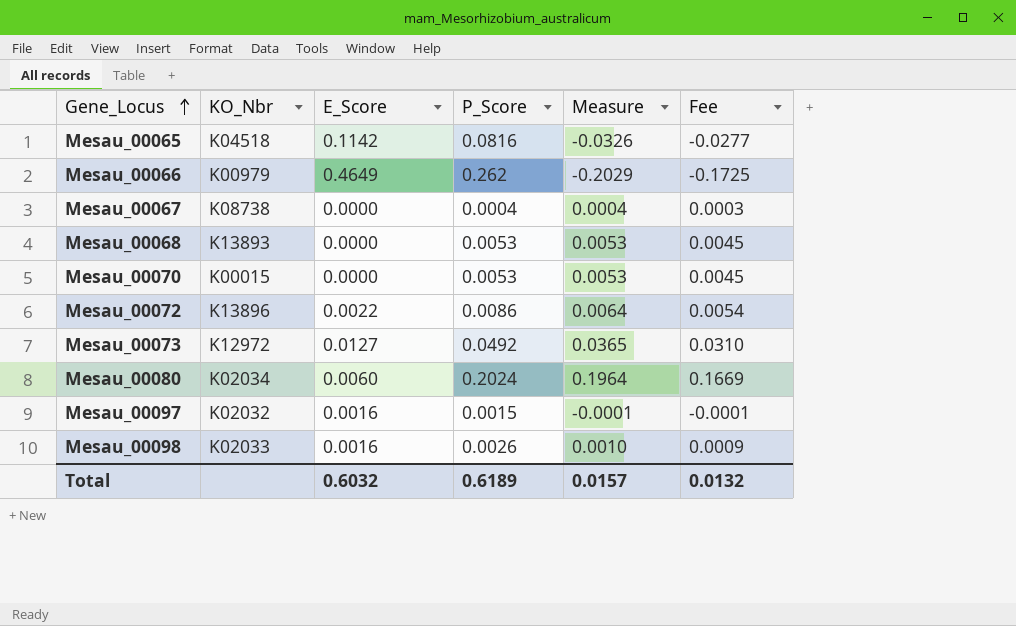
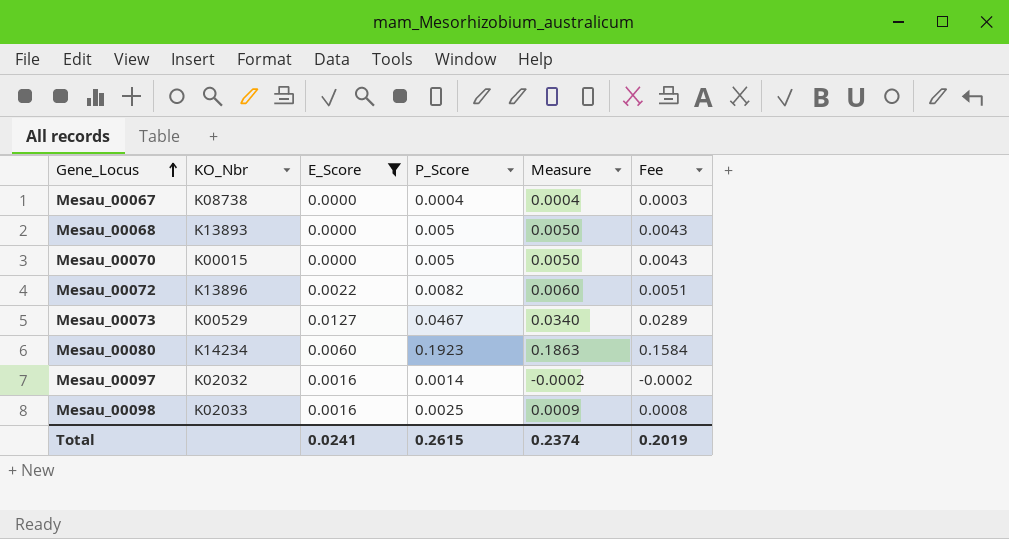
filter: none -> E_Score <= 0.0127
Mesau_00068 | P_Score: 0.0053 -> 0.005
Mesau_00068 | Measure: 0.0053 -> 0.0050
Mesau_00068 | Fee: 0.0045 -> 0.0043
Mesau_00070 | P_Score: 0.0053 -> 0.005
Mesau_00070 | Measure: 0.0053 -> 0.0050
Mesau_00070 | Fee: 0.0045 -> 0.0043
Mesau_00072 | P_Score: 0.0086 -> 0.0082
Mesau_00072 | Measure: 0.0064 -> 0.0060
Mesau_00072 | Fee: 0.0054 -> 0.0051
Mesau_00073 | KO_Nbr: K12972 -> K00529
Mesau_00073 | P_Score: 0.0492 -> 0.0467
Mesau_00073 | Measure: 0.0365 -> 0.0340
Mesau_00073 | Fee: 0.0310 -> 0.0289
Mesau_00080 | KO_Nbr: K02034 -> K14234
Mesau_00080 | P_Score: 0.2024 -> 0.1923
Mesau_00080 | Measure: 0.1964 -> 0.1863
Mesau_00080 | Fee: 0.1669 -> 0.1584
Mesau_00097 | P_Score: 0.0015 -> 0.0014
Mesau_00097 | Measure: -0.0001 -> -0.0002
Mesau_00097 | Fee: -0.0001 -> -0.0002
Mesau_00098 | P_Score: 0.0026 -> 0.0025
Mesau_00098 | Measure: 0.0010 -> 0.0009
Mesau_00098 | Fee: 0.0009 -> 0.0008
Total | E_Score: 0.6032 -> 0.0241
Total | P_Score: 0.6189 -> 0.2615
Total | Measure: 0.0157 -> 0.2374
Total | Fee: 0.0132 -> 0.2019

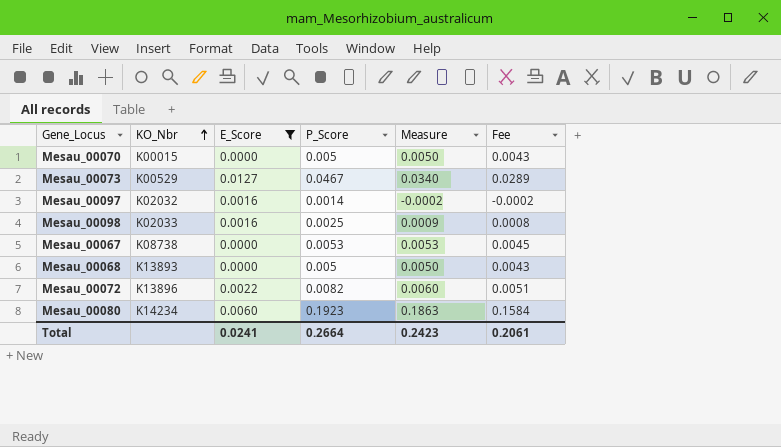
row order: Gene_Locus ascending -> KO_Nbr ascending
Mesau_00067 | P_Score: 0.0004 -> 0.0053
Mesau_00067 | Measure: 0.0004 -> 0.0053
Mesau_00067 | Fee: 0.0003 -> 0.0045
Total | P_Score: 0.2615 -> 0.2664
Total | Measure: 0.2374 -> 0.2423
Total | Fee: 0.2019 -> 0.2061

